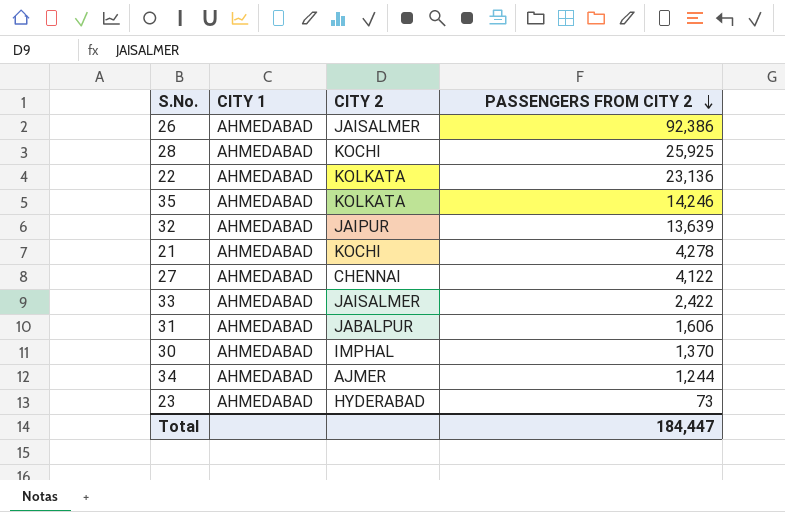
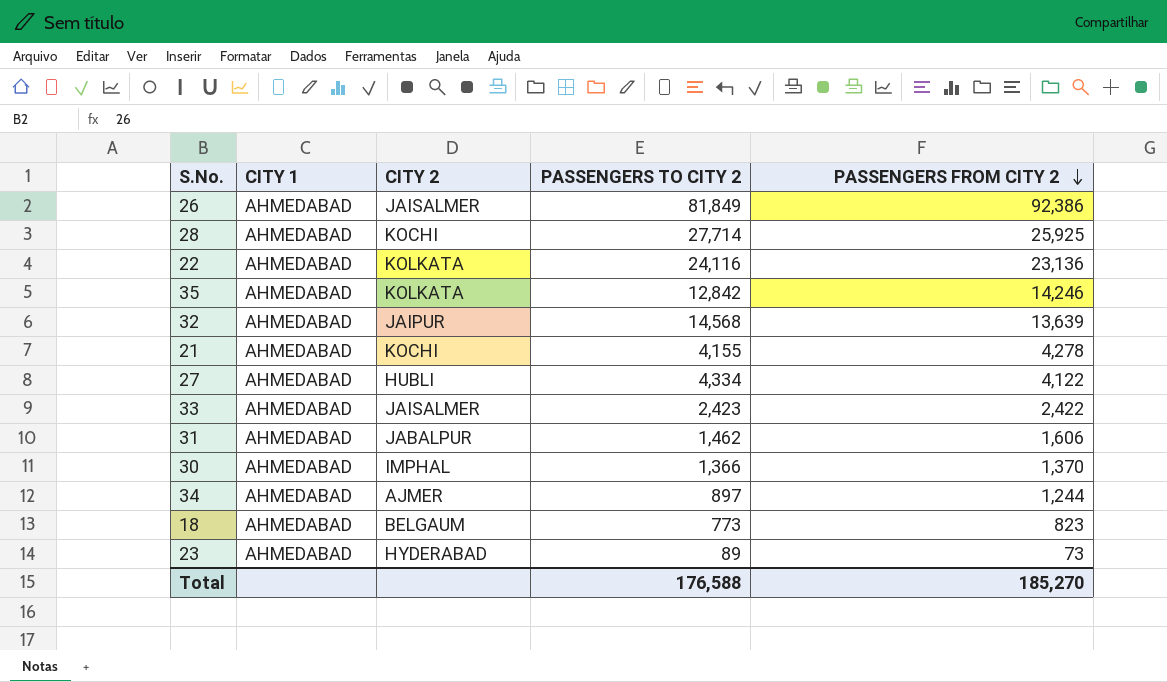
column PASSENGERS TO CITY 2 | position: none -> 4
27 | CITY 2: CHENNAI -> HUBLI
row 18: none -> AHMEDABAD | BELGAUM | 773 | 823
Total | PASSENGERS FROM CITY 2: 184,447 -> 185,270

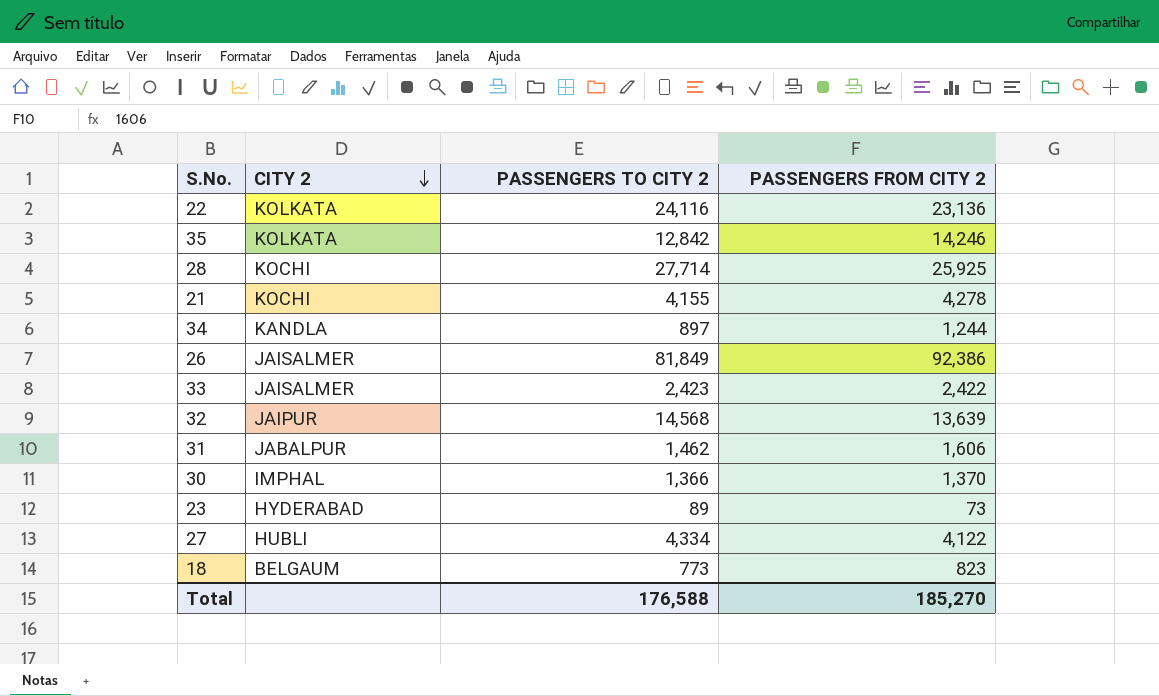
row order: PASSENGERS FROM CITY 2 descending -> CITY 2 descending
column CITY 1 | position: 2 -> none
34 | CITY 2: AJMER -> KANDLA

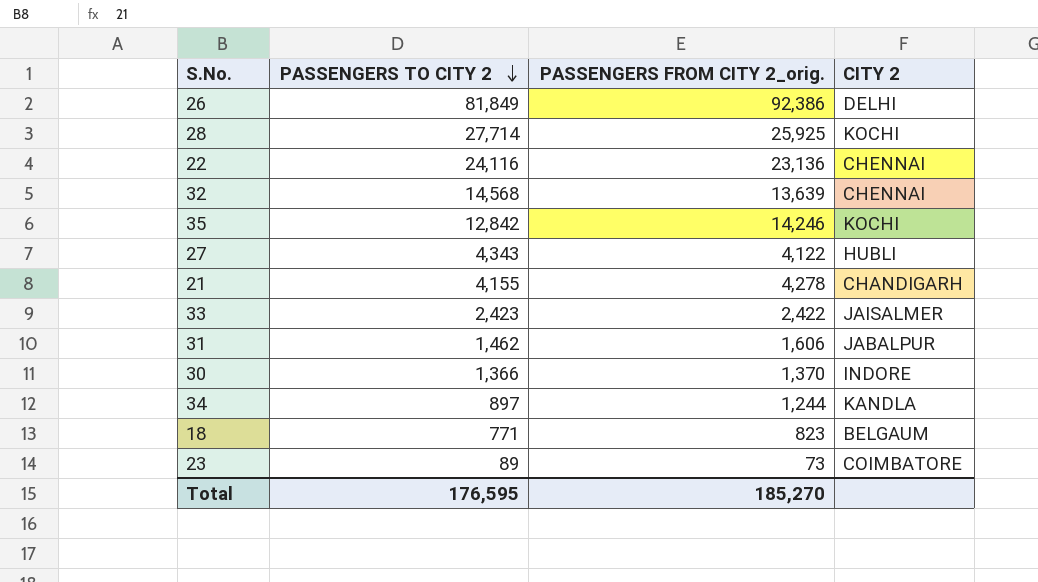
row order: CITY 2 descending -> PASSENGERS TO CITY 2 descending
column name: PASSENGERS FROM CITY 2 -> PASSENGERS FROM CITY 2_orig.
column CITY 2 | position: 2 -> 4
26 | CITY 2: JAISALMER -> DELHI
22 | CITY 2: KOLKATA -> CHENNAI
32 | CITY 2: JAIPUR -> CHENNAI
35 | CITY 2: KOLKATA -> KOCHI
27 | PASSENGERS TO CITY 2: 4,334 -> 4,343
21 | CITY 2: KOCHI -> CHANDIGARH
30 | CITY 2: IMPHAL -> INDORE
18 | PASSENGERS TO CITY 2: 773 -> 771
23 | CITY 2: HYDERABAD -> COIMBATORE
Total | PASSENGERS TO CITY 2: 176,588 -> 176,595

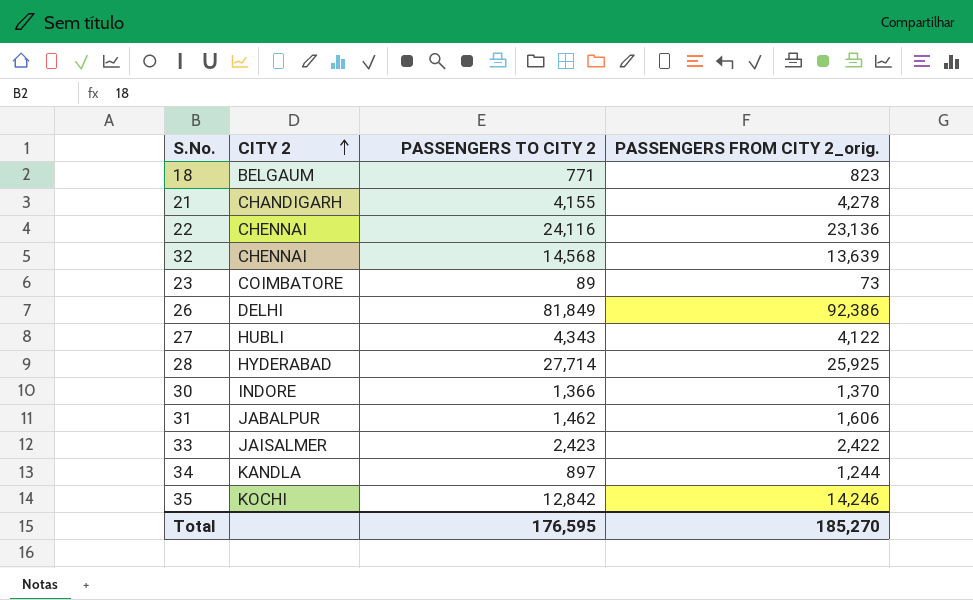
row order: PASSENGERS TO CITY 2 descending -> CITY 2 ascending
column CITY 2 | position: 4 -> 2
28 | CITY 2: KOCHI -> HYDERABAD

